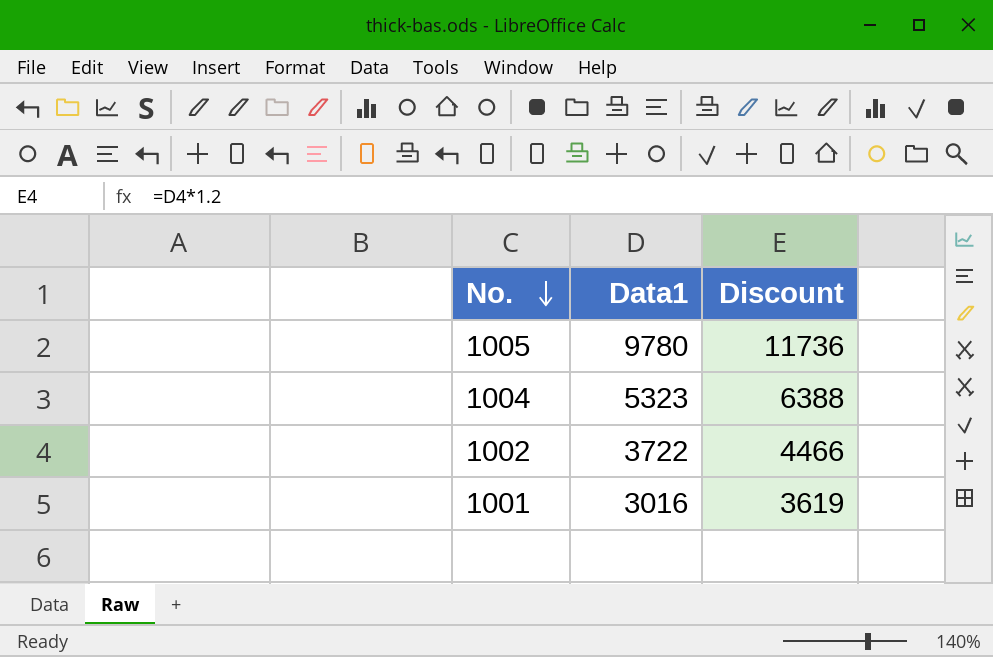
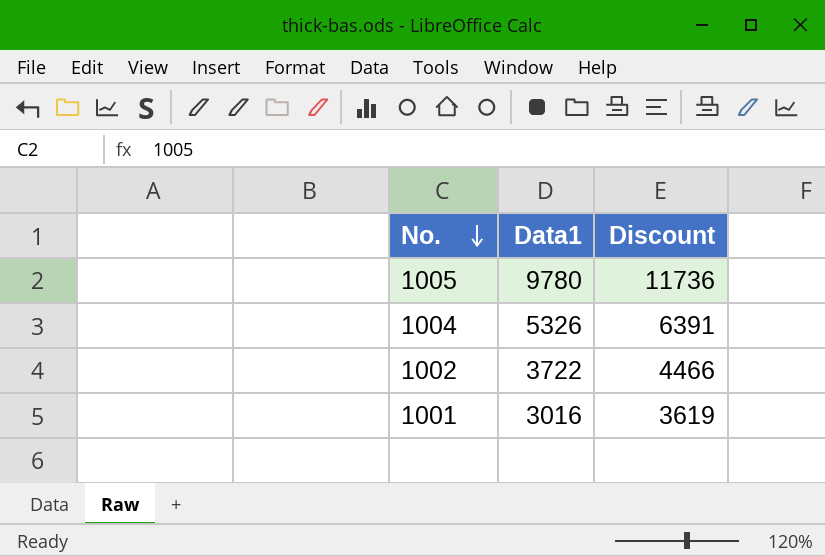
1004 | Data1: 5323 -> 5326
1004 | Discount: 6388 -> 6391

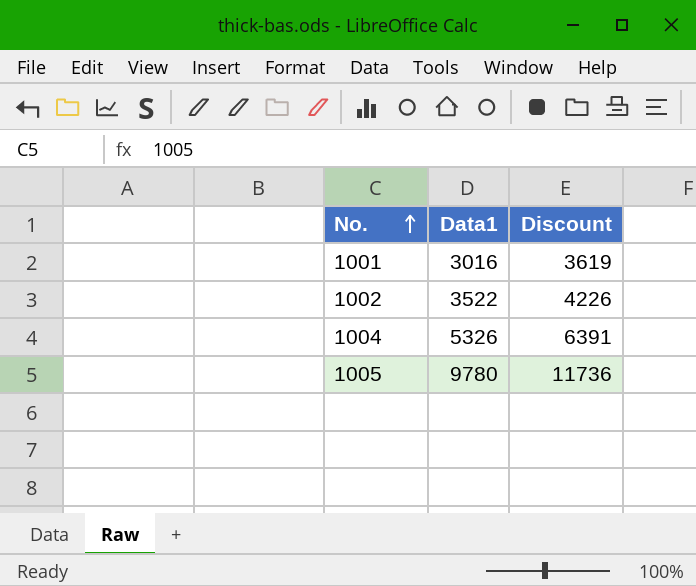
row order: No. descending -> No. ascending
1002 | Data1: 3722 -> 3522
1002 | Discount: 4466 -> 4226

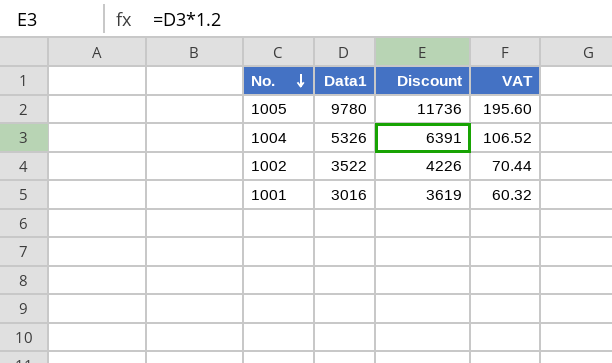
row order: No. ascending -> No. descending
column VAT | formula: none -> [Data1] * 0.02

